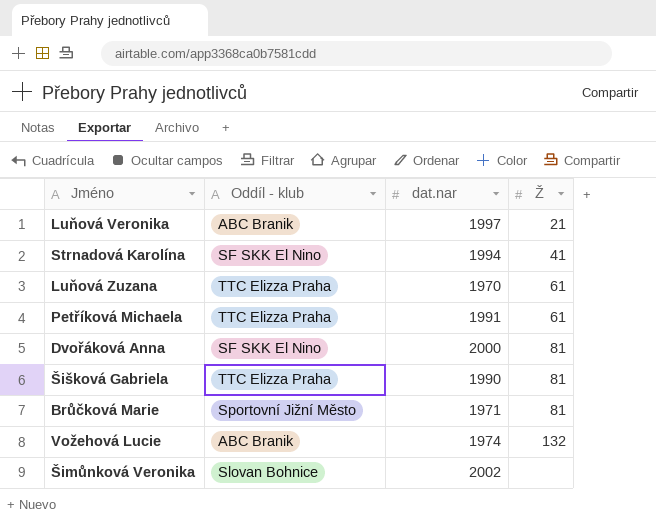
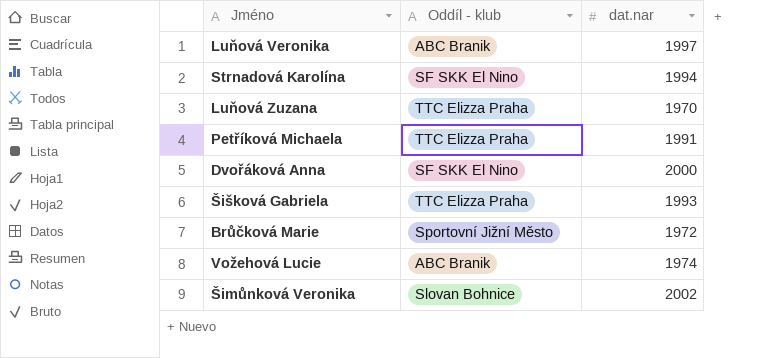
column Ž | position: 4 -> none
Šišková Gabriela | dat.nar: 1990 -> 1993
Brůčková Marie | dat.nar: 1971 -> 1972

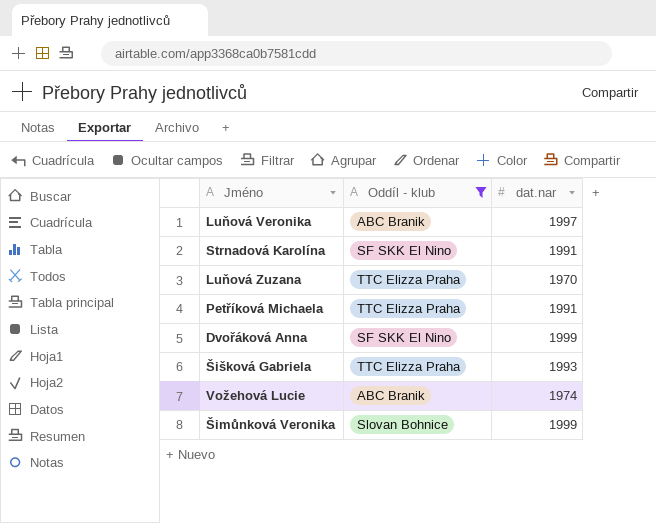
filter: none -> Oddíl - klub != Sportovní Jižní Město
Strnadová Karolína | dat.nar: 1994 -> 1991
Dvořáková Anna | dat.nar: 2000 -> 1999
Šimůnková Veronika | dat.nar: 2002 -> 1999

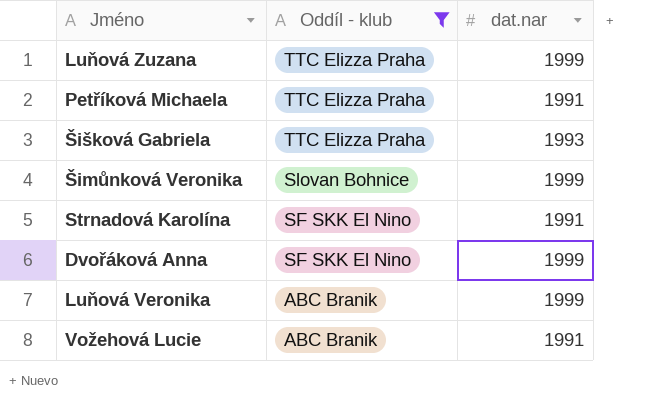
row order: none -> Oddíl - klub descending
Luňová Zuzana | dat.nar: 1970 -> 1999
Luňová Veronika | dat.nar: 1997 -> 1999
Vožehová Lucie | dat.nar: 1974 -> 1991

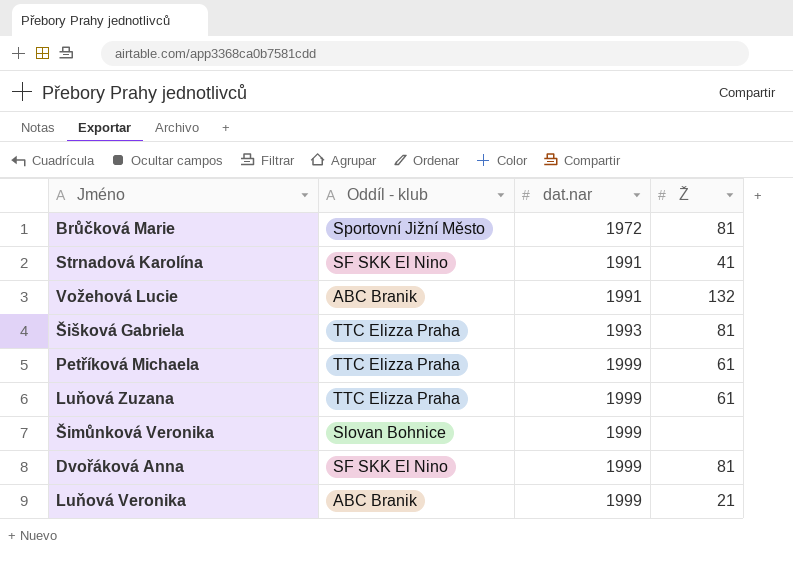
filter: Oddíl - klub != Sportovní Jižní Město -> none
row order: Oddíl - klub descending -> dat.nar ascending
column Ž | position: none -> 4
Petříková Michaela | dat.nar: 1991 -> 1999

